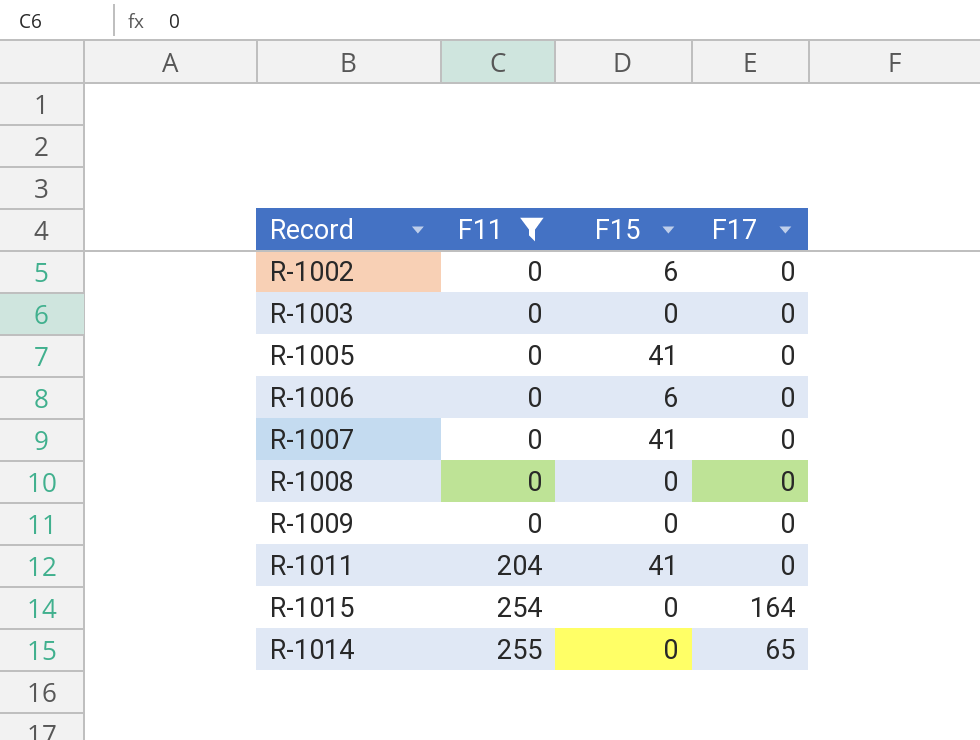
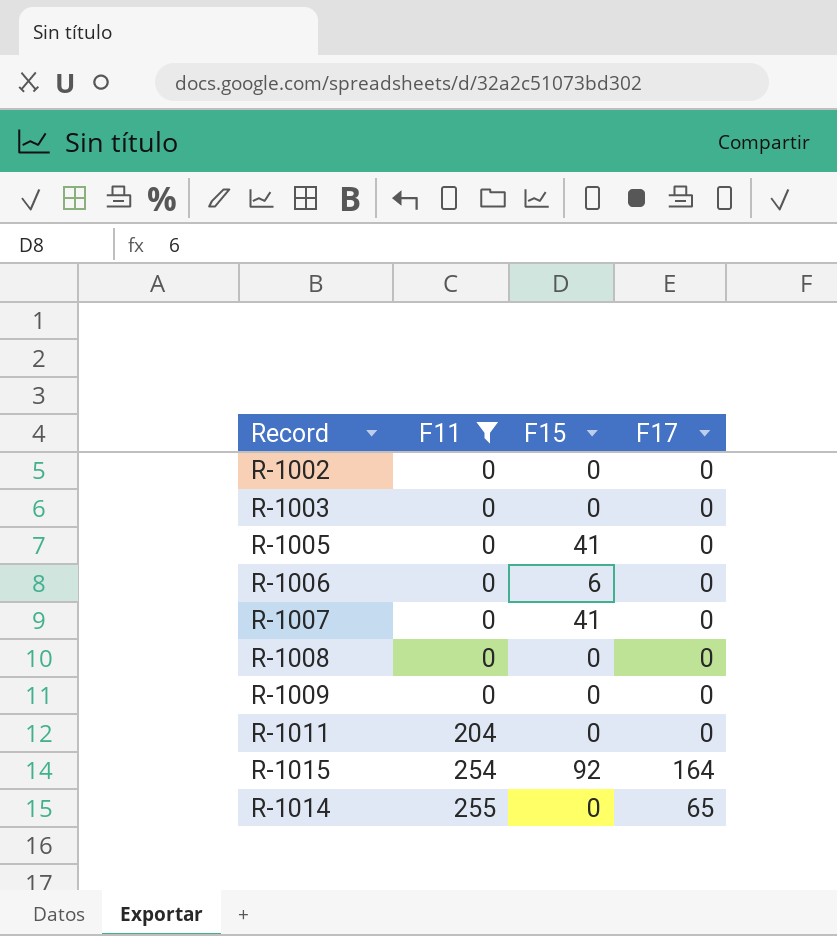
R-1002 | F15: 6 -> 0
R-1011 | F15: 41 -> 0
R-1015 | F15: 0 -> 92

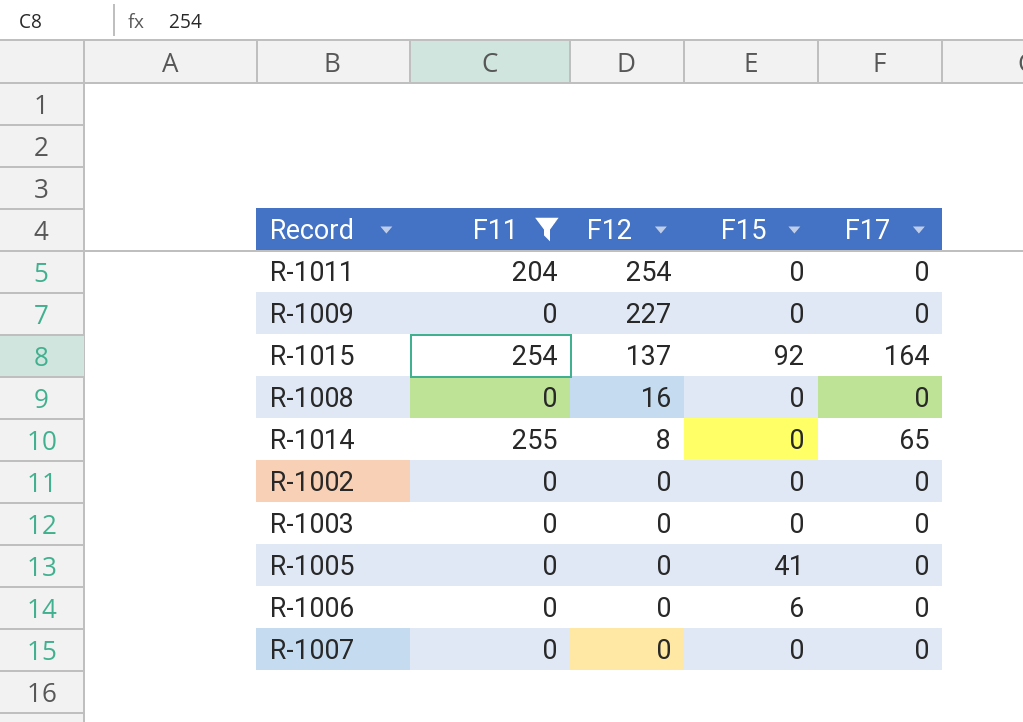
row order: F11 ascending -> F12 descending
column F12 | position: none -> 3
R-1007 | F15: 41 -> 0

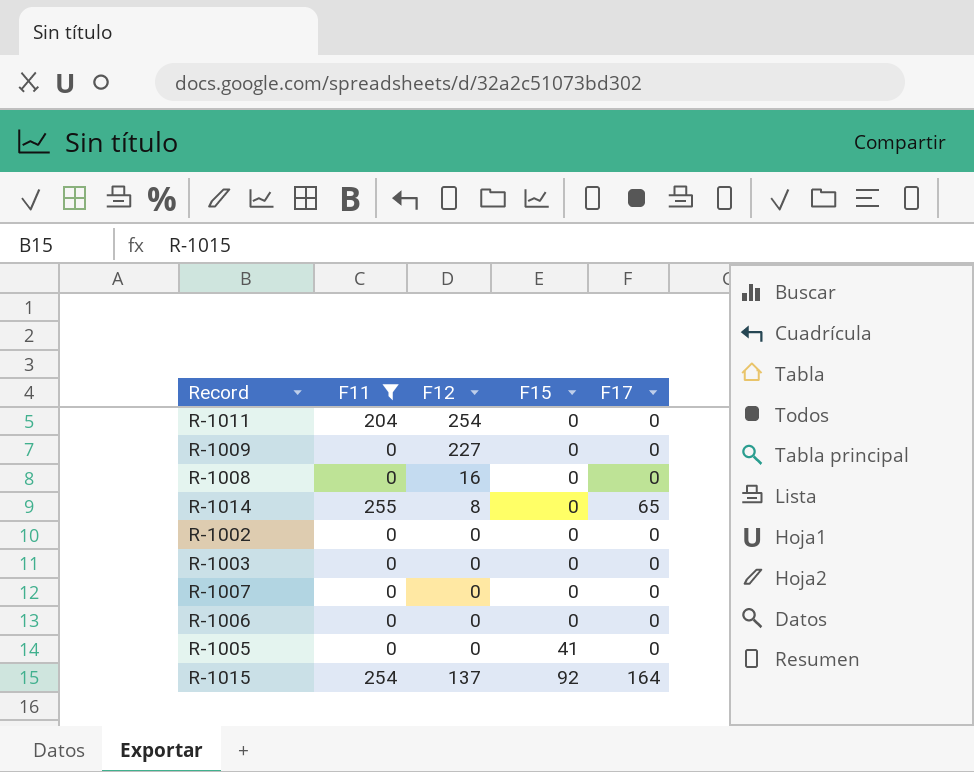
row order: F12 descending -> F15 ascending
R-1006 | F15: 6 -> 0

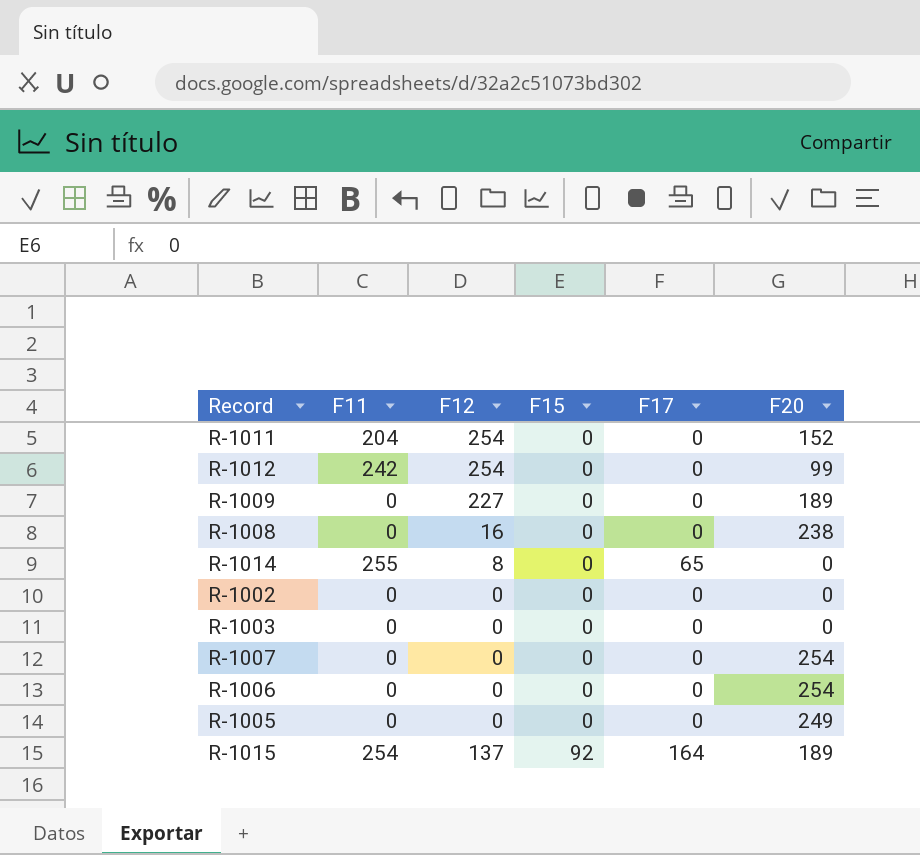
filter: F11 != 242 -> none
column F20 | position: none -> 6
R-1005 | F15: 41 -> 0

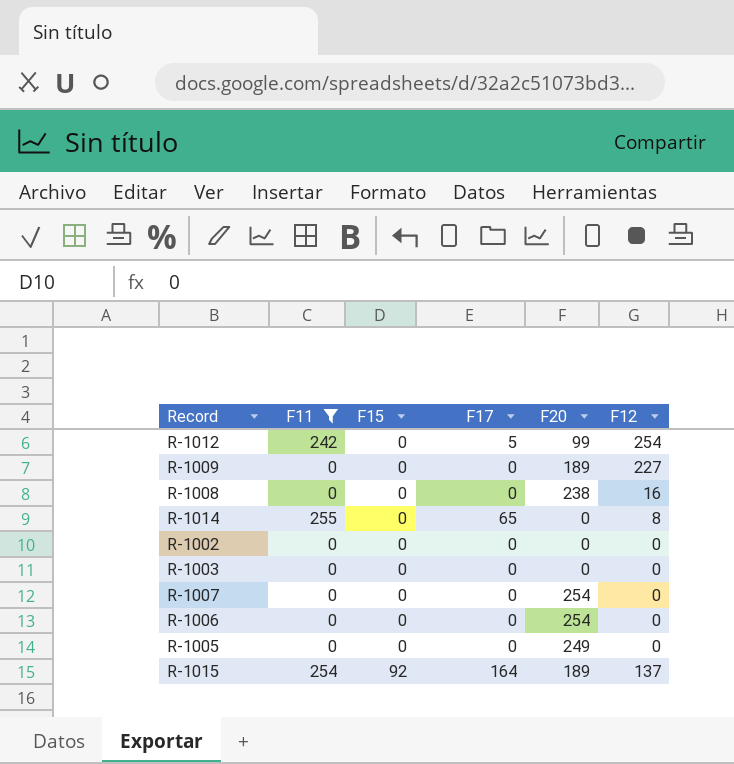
filter: none -> F11 != 204
column F12 | position: 3 -> 6
R-1012 | F17: 0 -> 5

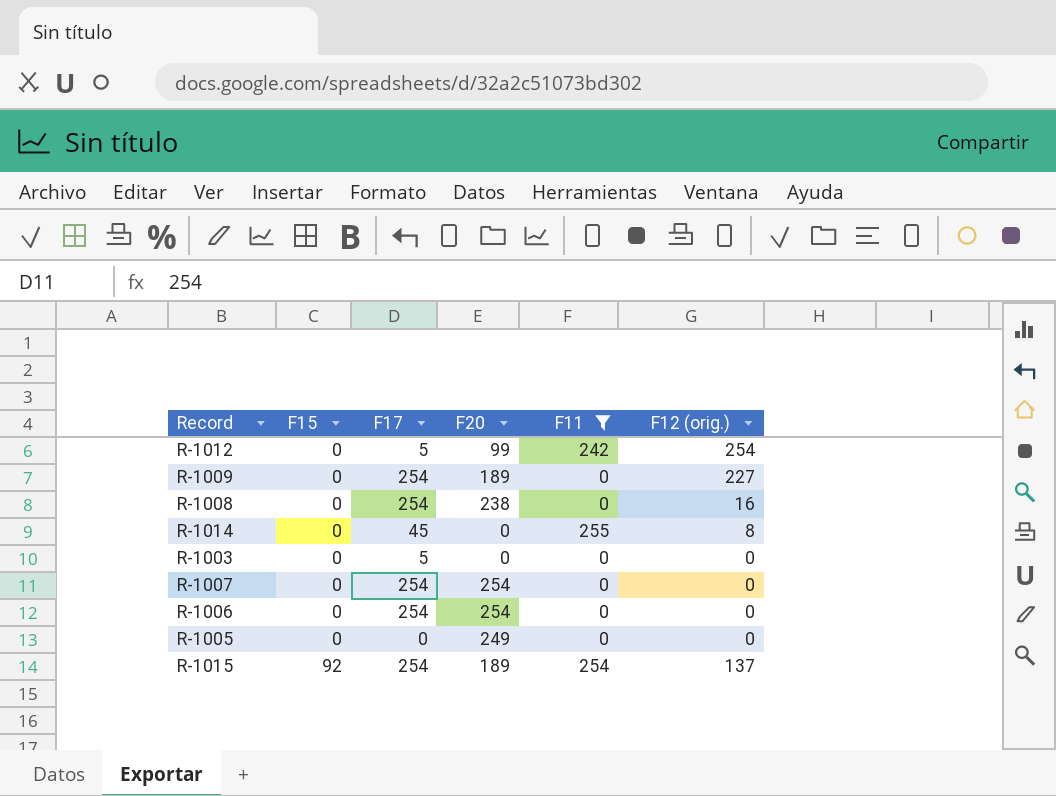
column F11 | position: 2 -> 5
column name: F12 -> F12 (orig.)
row R-1002: 0 | 0 | 0 | 0 | 0 -> none
R-1009 | F17: 0 -> 254
R-1008 | F17: 0 -> 254
R-1014 | F17: 65 -> 45
R-1003 | F17: 0 -> 5
R-1007 | F17: 0 -> 254
R-1006 | F17: 0 -> 254
R-1015 | F17: 164 -> 254

